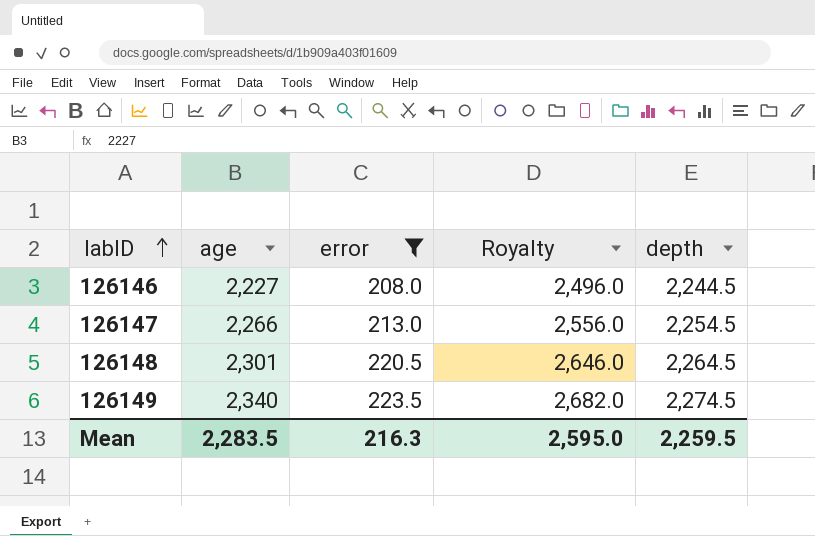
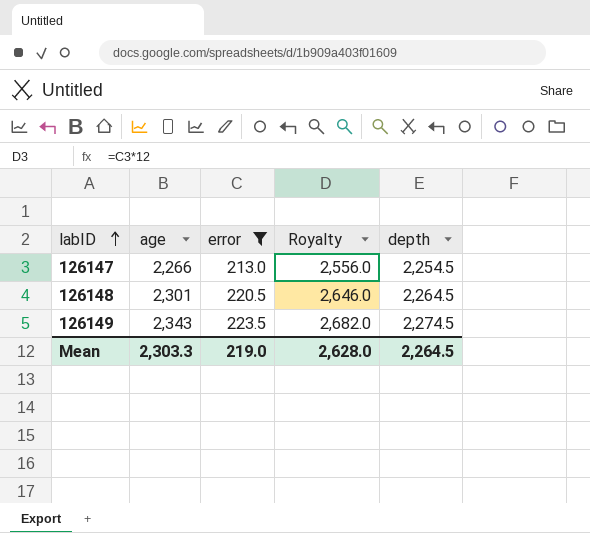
row 126146: 2,227 | 208.0 | 2,496.0 | 2,244.5 -> none
126149 | age: 2,340 -> 2,343
Mean | age: 2,283.5 -> 2,303.3
Mean | error: 216.3 -> 219.0
Mean | Royalty: 2,595.0 -> 2,628.0
Mean | depth: 2,259.5 -> 2,264.5

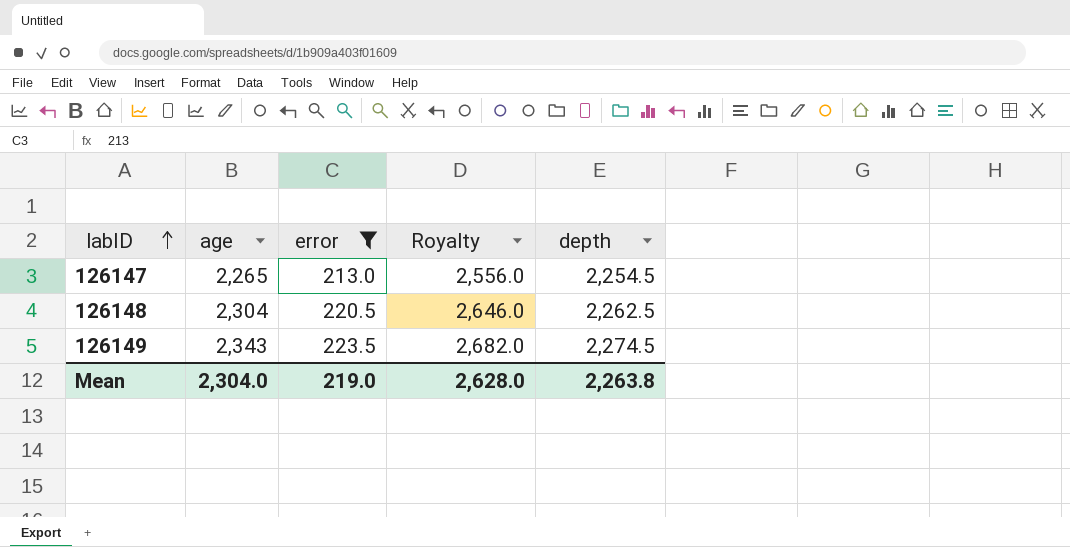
126147 | age: 2,266 -> 2,265
126148 | age: 2,301 -> 2,304
126148 | depth: 2,264.5 -> 2,262.5
Mean | age: 2,303.3 -> 2,304.0
Mean | depth: 2,264.5 -> 2,263.8

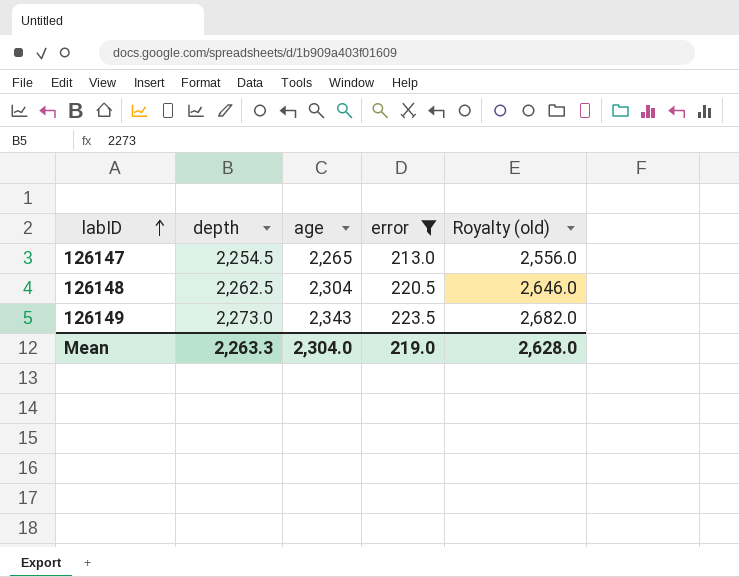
column depth | position: 5 -> 2
column name: Royalty -> Royalty (old)
126149 | depth: 2,274.5 -> 2,273.0
Mean | depth: 2,263.8 -> 2,263.3

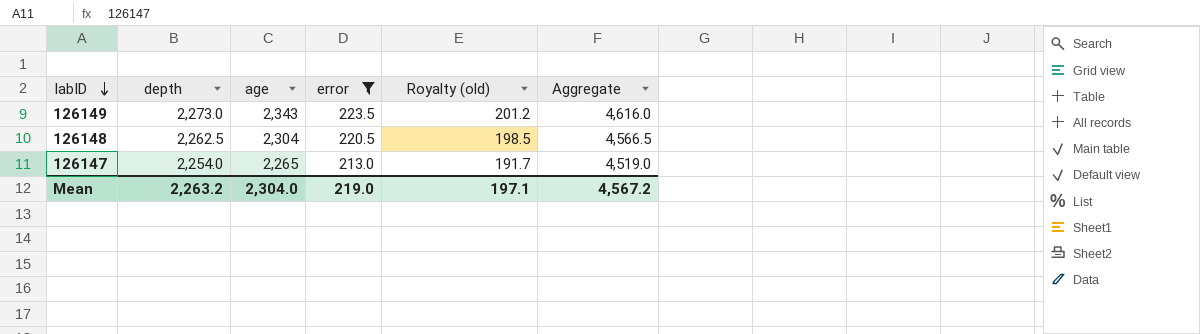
row order: labID ascending -> labID descending
column Royalty (old) | formula: [error] * 12 -> [error] * 0.9
column Aggregate | formula: none -> [depth] + [age]
126147 | depth: 2,254.5 -> 2,254.0
Mean | depth: 2,263.3 -> 2,263.2
Mean | Royalty (old): 2,628.0 -> 197.1

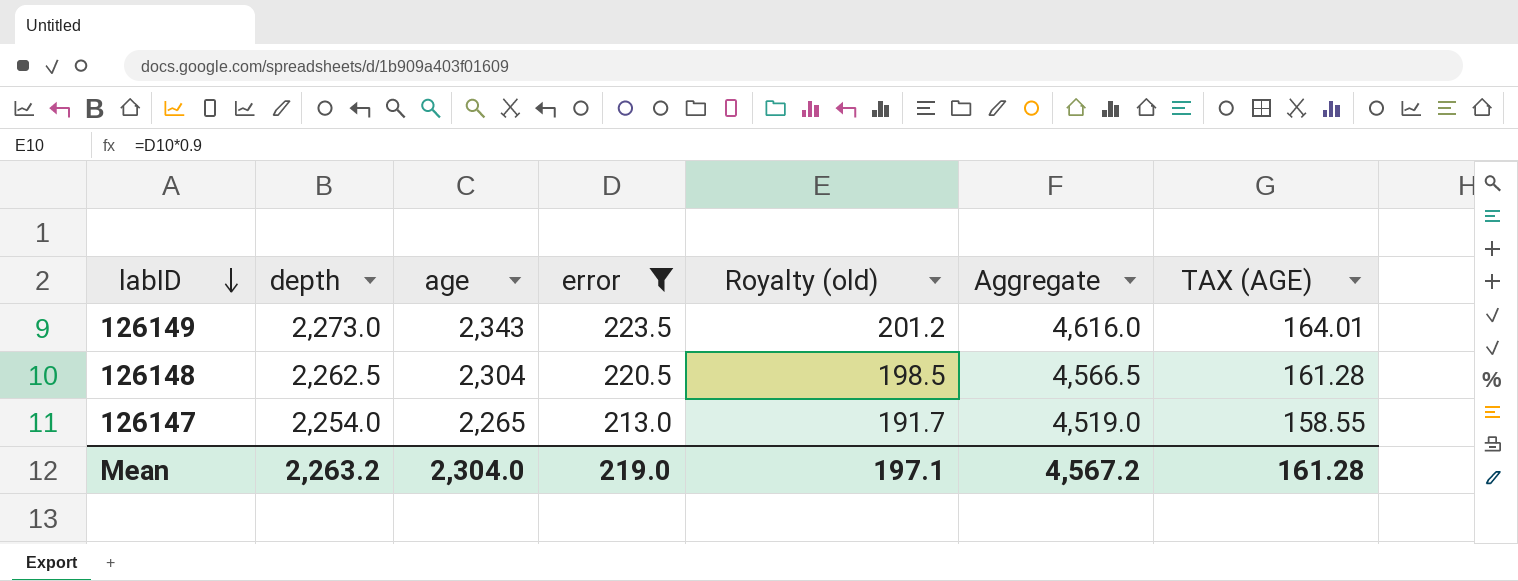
column TAX (AGE) | formula: none -> [age] * 0.07

